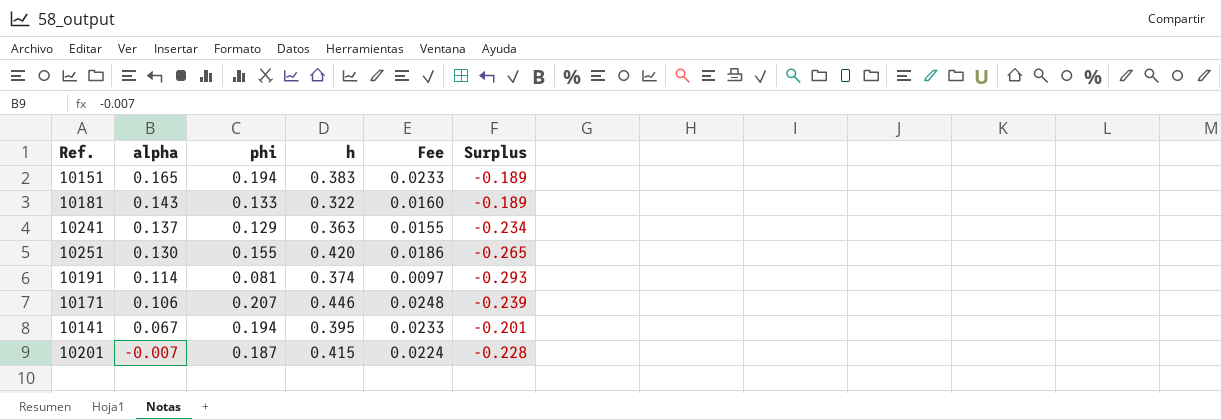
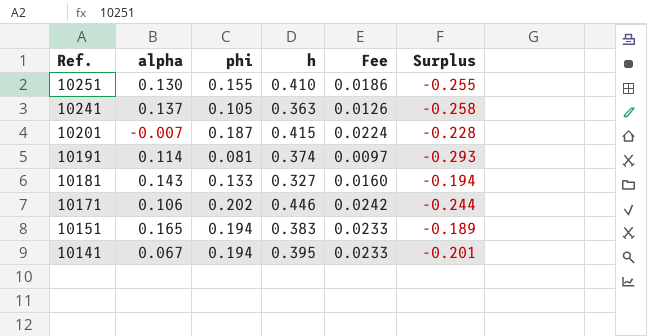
row order: alpha descending -> Ref. descending
10251 | h: 0.420 -> 0.410
10251 | Surplus: -0.265 -> -0.255
10241 | phi: 0.129 -> 0.105
10241 | Fee: 0.0155 -> 0.0126
10241 | Surplus: -0.234 -> -0.258
10181 | h: 0.322 -> 0.327
10181 | Surplus: -0.189 -> -0.194
10171 | phi: 0.207 -> 0.202
10171 | Fee: 0.0248 -> 0.0242
10171 | Surplus: -0.239 -> -0.244

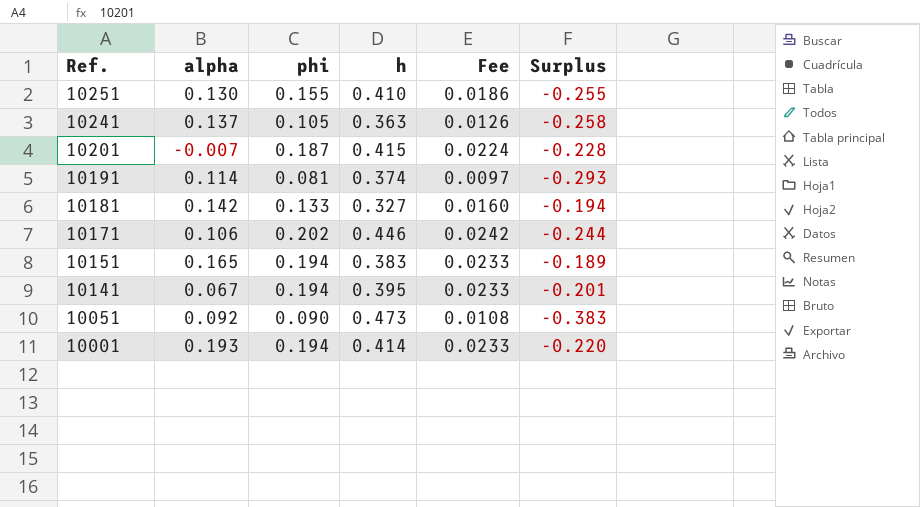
10181 | alpha: 0.143 -> 0.142
row 10051: none -> 0.092 | 0.090 | 0.473 | 0.0108 | -0.383
row 10001: none -> 0.193 | 0.194 | 0.414 | 0.0233 | -0.220

